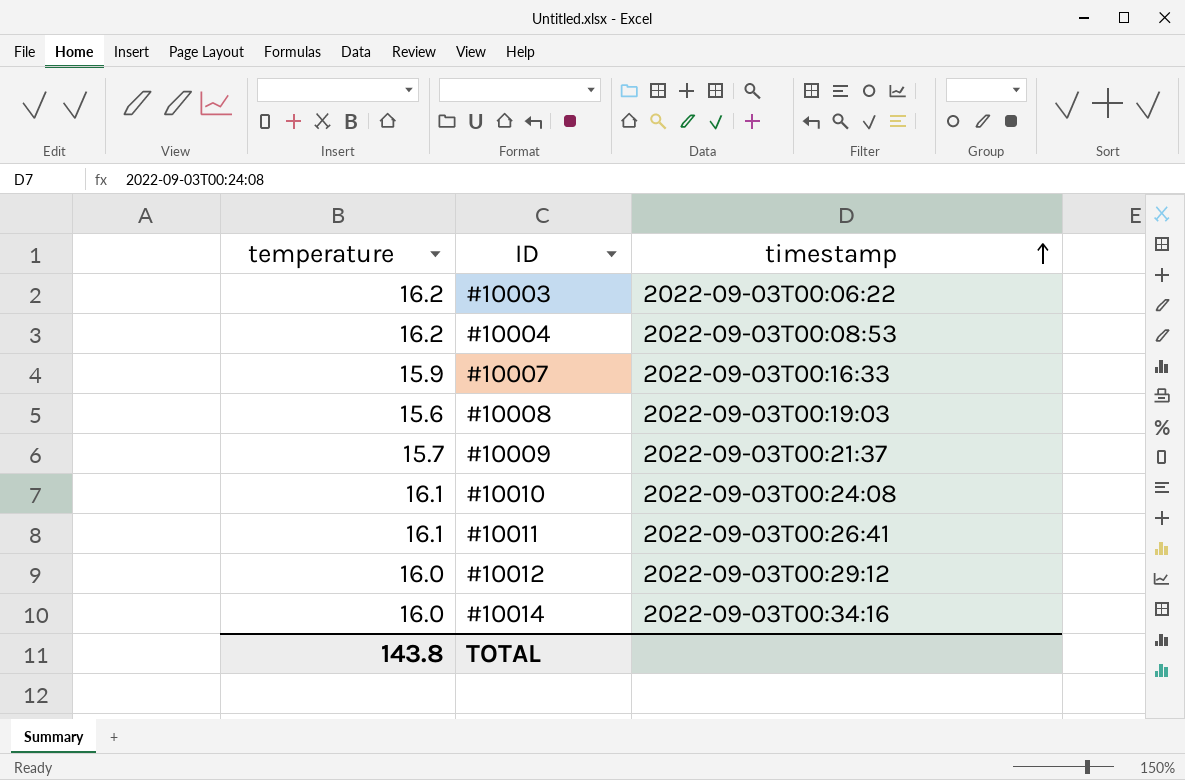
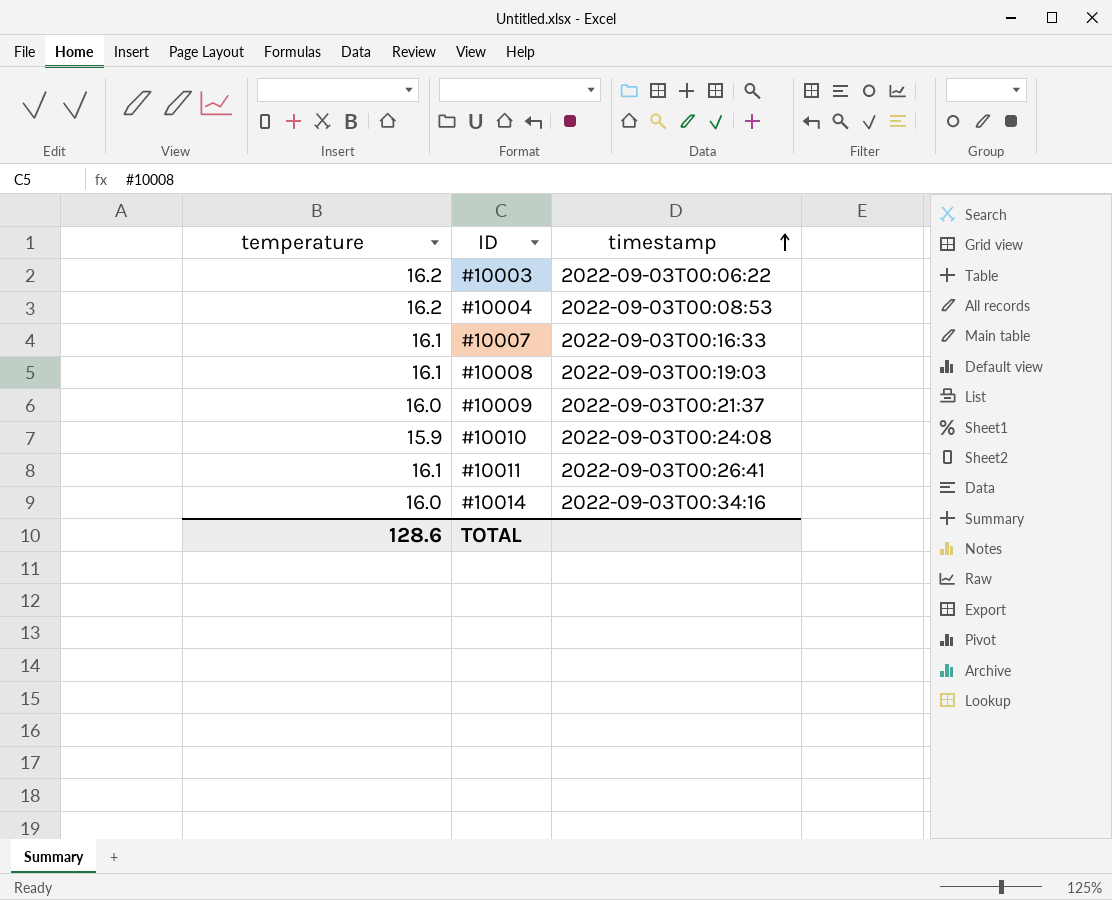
row #10012: 16.0 | 2022-09-03T00:29:12 -> none
#10007 | temperature: 15.9 -> 16.1
#10008 | temperature: 15.6 -> 16.1
#10009 | temperature: 15.7 -> 16.0
#10010 | temperature: 16.1 -> 15.9
TOTAL | temperature: 143.8 -> 128.6

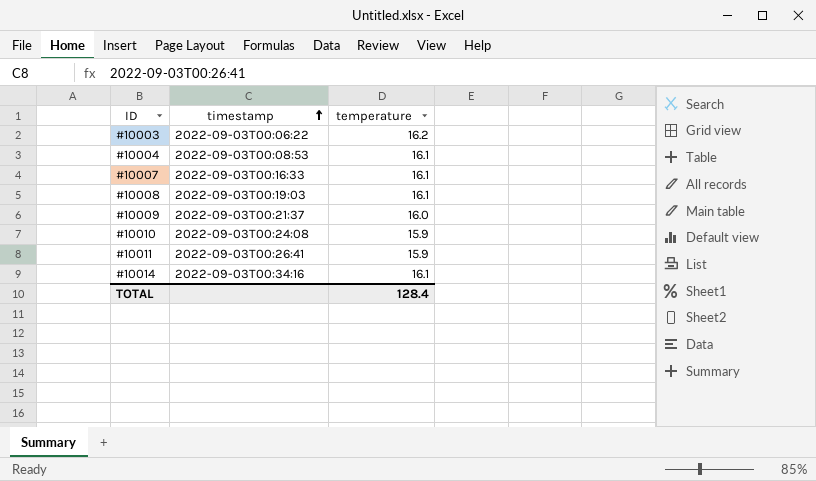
column temperature | position: 1 -> 3
#10004 | temperature: 16.2 -> 16.1
#10011 | temperature: 16.1 -> 15.9
#10014 | temperature: 16.0 -> 16.1
TOTAL | temperature: 128.6 -> 128.4

